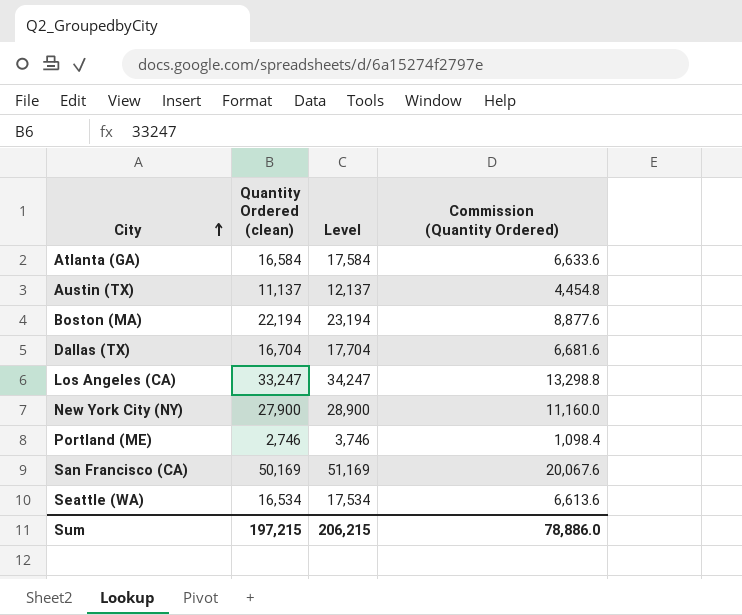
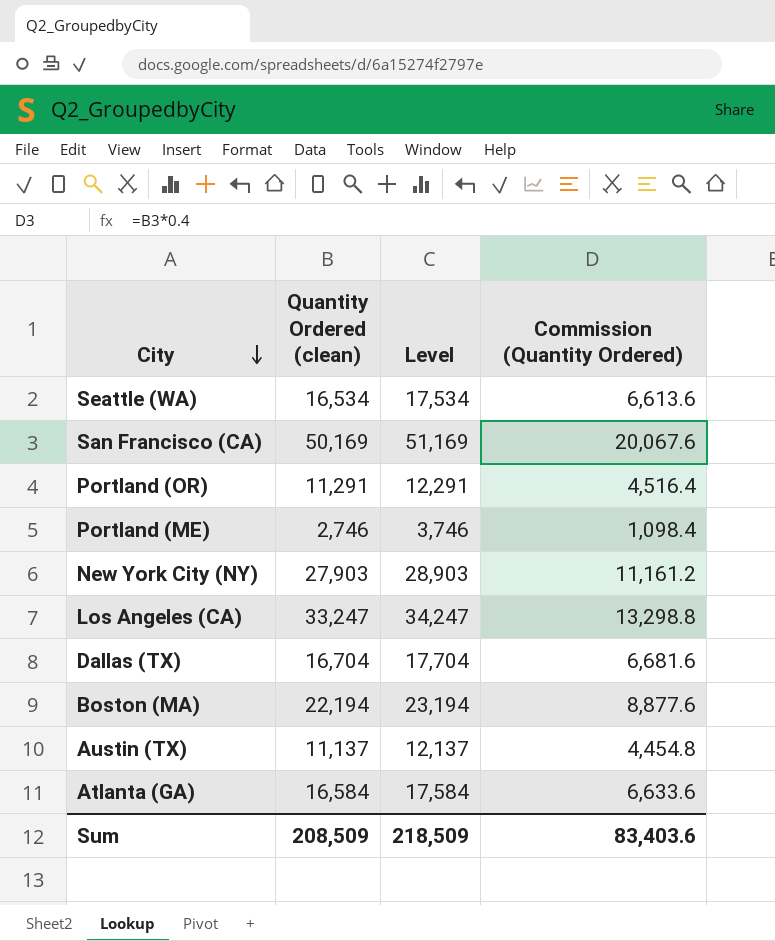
row order: City ascending -> City descending
row Portland (OR): none -> 11,291 | 12,291 | 4,516.4
New York City (NY) | Quantity Ordered (clean): 27,900 -> 27,903
New York City (NY) | Level: 28,900 -> 28,903
New York City (NY) | Commission (Quantity Ordered): 11,160.0 -> 11,161.2
Sum | Quantity Ordered (clean): 197,215 -> 208,509
Sum | Level: 206,215 -> 218,509
Sum | Commission (Quantity Ordered): 78,886.0 -> 83,403.6

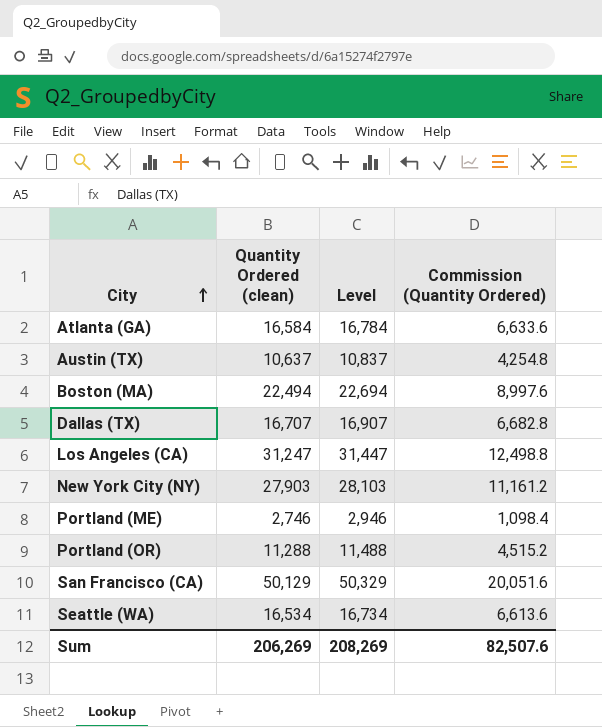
row order: City descending -> City ascending
column Level | formula: [Quantity Ordered (clean)] + 1000 -> [Quantity Ordered (clean)] + 200
Austin (TX) | Quantity Ordered (clean): 11,137 -> 10,637
Austin (TX) | Commission (Quantity Ordered): 4,454.8 -> 4,254.8
Boston (MA) | Quantity Ordered (clean): 22,194 -> 22,494
Boston (MA) | Commission (Quantity Ordered): 8,877.6 -> 8,997.6
Dallas (TX) | Quantity Ordered (clean): 16,704 -> 16,707
Dallas (TX) | Commission (Quantity Ordered): 6,681.6 -> 6,682.8
Los Angeles (CA) | Quantity Ordered (clean): 33,247 -> 31,247
Los Angeles (CA) | Commission (Quantity Ordered): 13,298.8 -> 12,498.8
Portland (OR) | Quantity Ordered (clean): 11,291 -> 11,288
Portland (OR) | Commission (Quantity Ordered): 4,516.4 -> 4,515.2
San Francisco (CA) | Quantity Ordered (clean): 50,169 -> 50,129
San Francisco (CA) | Commission (Quantity Ordered): 20,067.6 -> 20,051.6
Sum | Quantity Ordered (clean): 208,509 -> 206,269
Sum | Level: 218,509 -> 208,269
Sum | Commission (Quantity Ordered): 83,403.6 -> 82,507.6

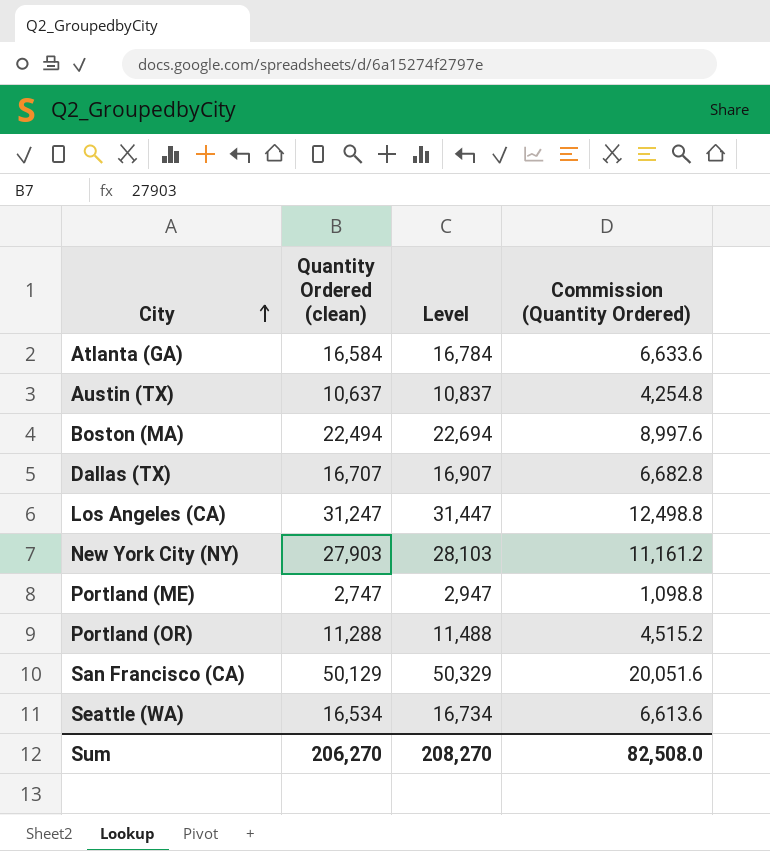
Portland (ME) | Quantity Ordered (clean): 2,746 -> 2,747
Portland (ME) | Level: 2,946 -> 2,947
Portland (ME) | Commission (Quantity Ordered): 1,098.4 -> 1,098.8
Sum | Quantity Ordered (clean): 206,269 -> 206,270
Sum | Level: 208,269 -> 208,270
Sum | Commission (Quantity Ordered): 82,507.6 -> 82,508.0

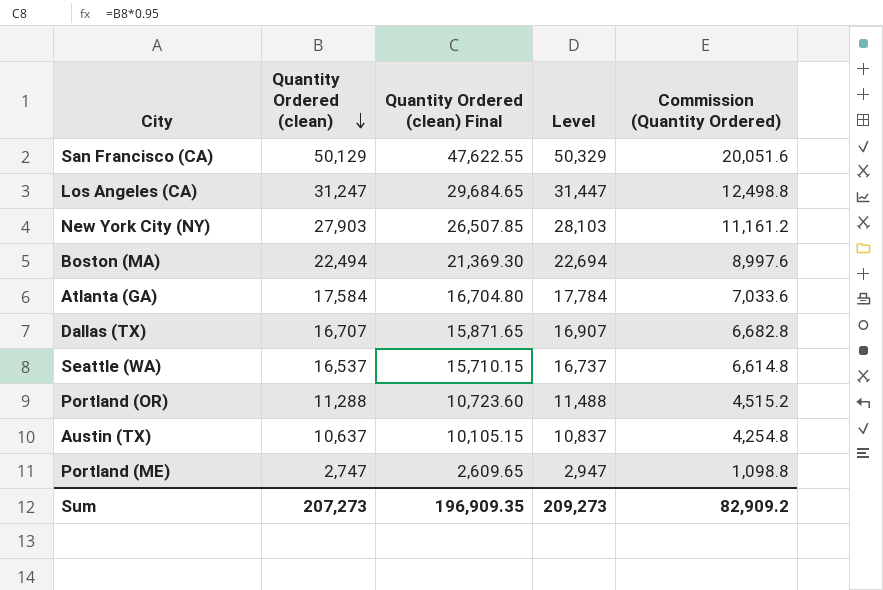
row order: City ascending -> Quantity Ordered (clean) descending
column Quantity Ordered (clean) Final | formula: none -> [Quantity Ordered (clean)] * 0.95
Atlanta (GA) | Quantity Ordered (clean): 16,584 -> 17,584
Atlanta (GA) | Level: 16,784 -> 17,784
Atlanta (GA) | Commission (Quantity Ordered): 6,633.6 -> 7,033.6
Seattle (WA) | Quantity Ordered (clean): 16,534 -> 16,537
Seattle (WA) | Level: 16,734 -> 16,737
Seattle (WA) | Commission (Quantity Ordered): 6,613.6 -> 6,614.8
Sum | Quantity Ordered (clean): 206,270 -> 207,273
Sum | Level: 208,270 -> 209,273
Sum | Commission (Quantity Ordered): 82,508.0 -> 82,909.2

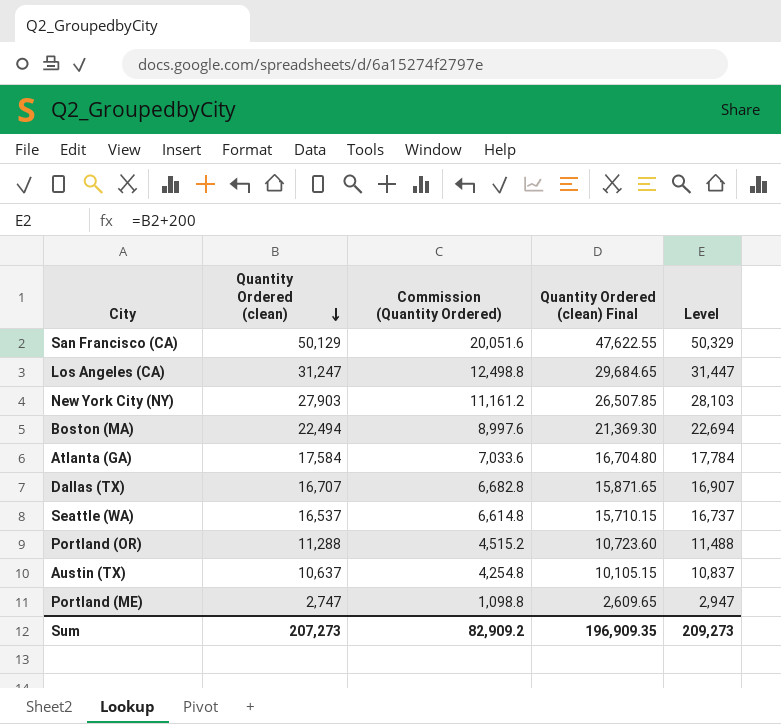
column Commission (Quantity Ordered) | position: 5 -> 3

